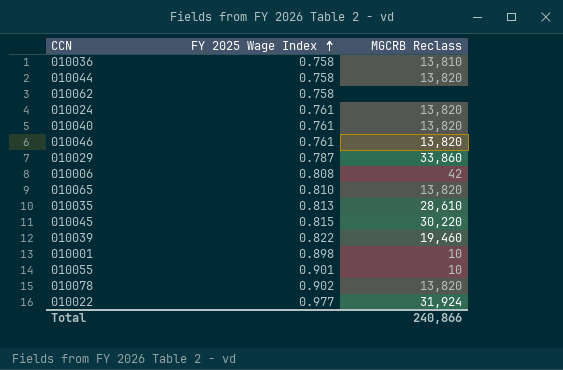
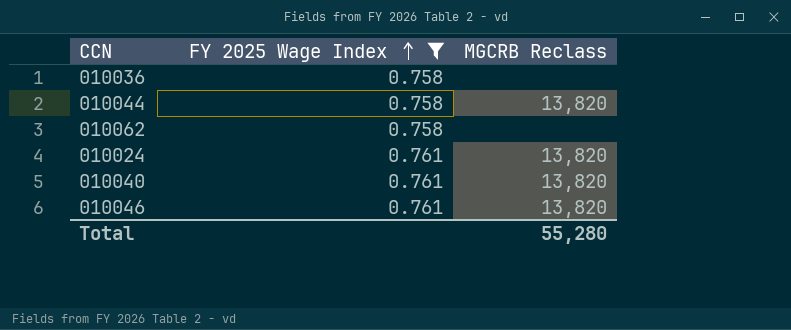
filter: none -> FY 2025 Wage Index <= 0.761
010036 | MGCRB Reclass: 13,810 -> none
Total | MGCRB Reclass: 240,866 -> 55,280

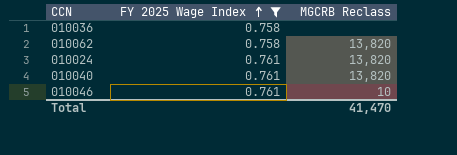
row 010044: 0.758 | 13,820 -> none
010062 | MGCRB Reclass: none -> 13,820
010046 | MGCRB Reclass: 13,820 -> 10
Total | MGCRB Reclass: 55,280 -> 41,470

